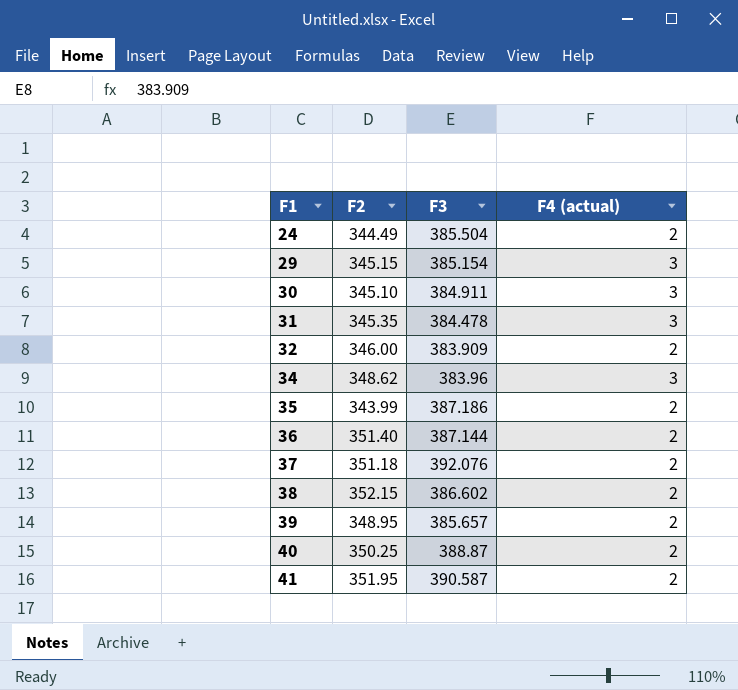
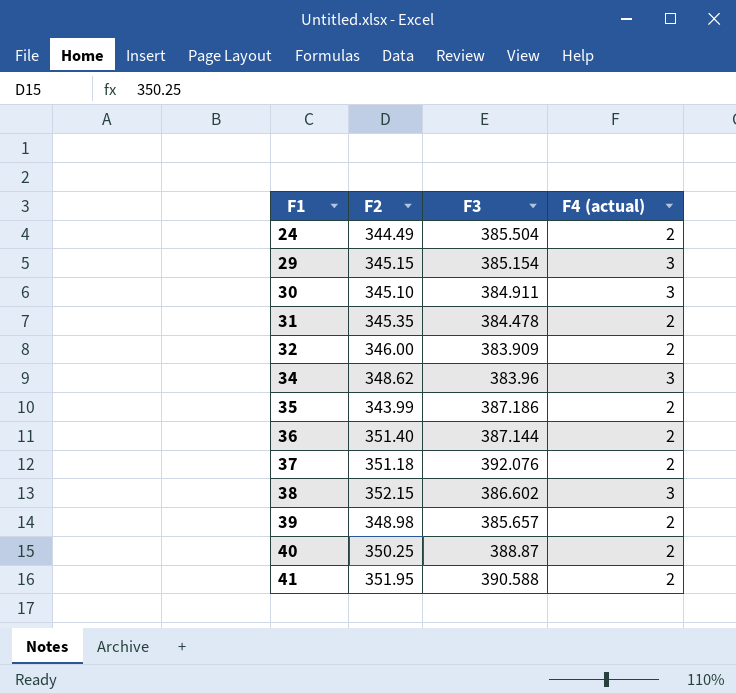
31 | F4 (actual): 3 -> 2
38 | F4 (actual): 2 -> 3
39 | F2: 348.95 -> 348.98
41 | F3: 390.587 -> 390.588

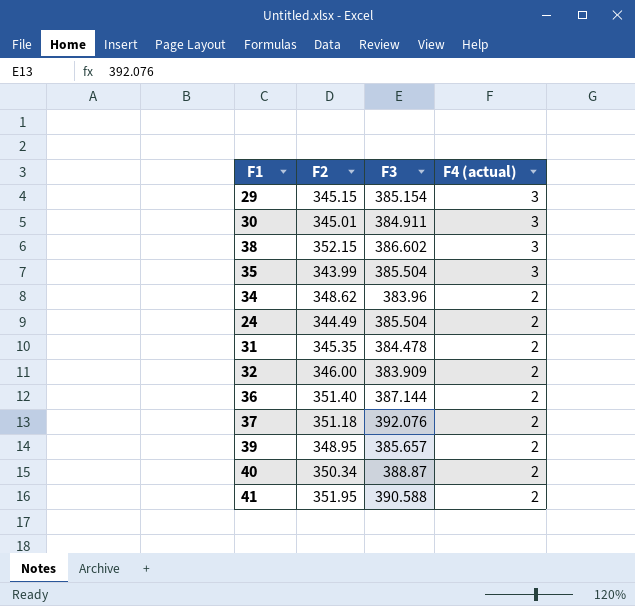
row order: F1 ascending -> F4 (actual) descending
30 | F2: 345.10 -> 345.01
35 | F3: 387.186 -> 385.504
35 | F4 (actual): 2 -> 3
34 | F4 (actual): 3 -> 2
39 | F2: 348.98 -> 348.95
40 | F2: 350.25 -> 350.34

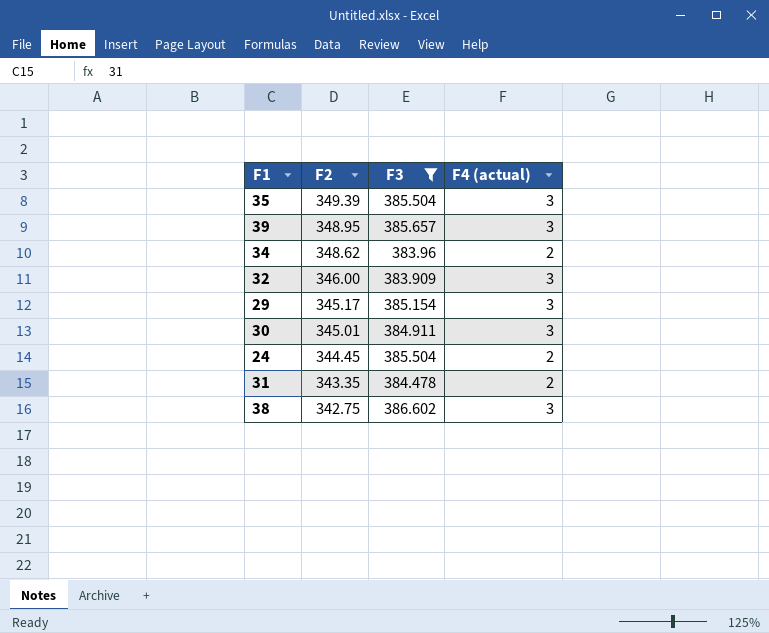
filter: none -> F3 <= 386.602
row order: F4 (actual) descending -> F2 descending
35 | F2: 343.99 -> 349.39
39 | F4 (actual): 2 -> 3
32 | F4 (actual): 2 -> 3
29 | F2: 345.15 -> 345.17
24 | F2: 344.49 -> 344.45
31 | F2: 345.35 -> 343.35
38 | F2: 352.15 -> 342.75

